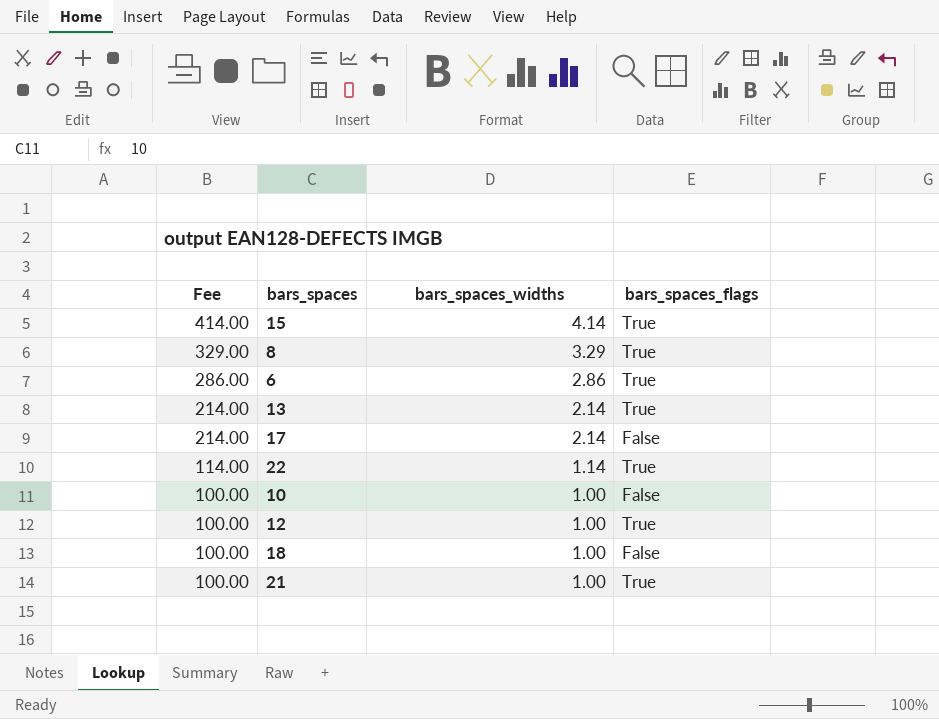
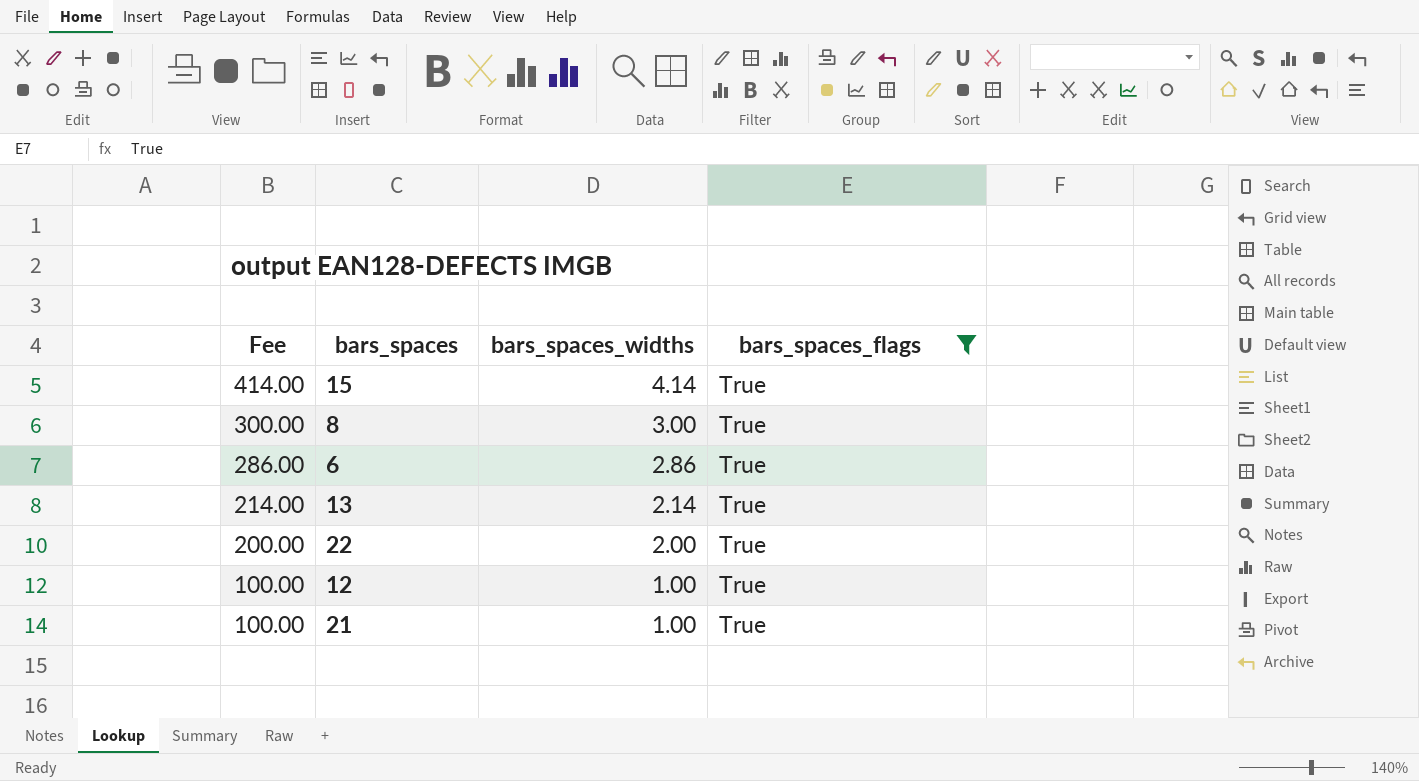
filter: none -> bars_spaces_flags = True
8 | Fee: 329.00 -> 300.00
8 | bars_spaces_widths: 3.29 -> 3.00
22 | Fee: 114.00 -> 200.00
22 | bars_spaces_widths: 1.14 -> 2.00

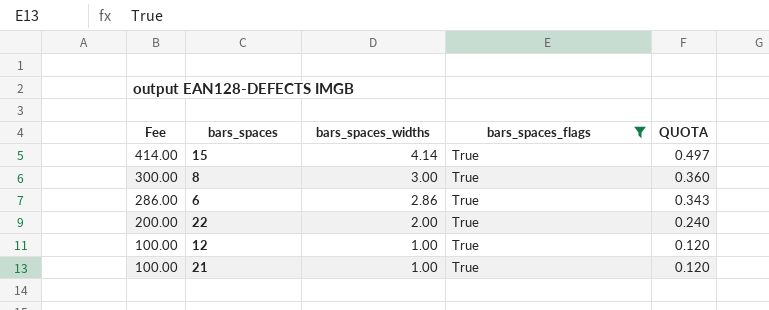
column QUOTA | formula: none -> [bars_spaces_widths] * 0.12
row 13: 214.00 | 2.14 | True -> none

